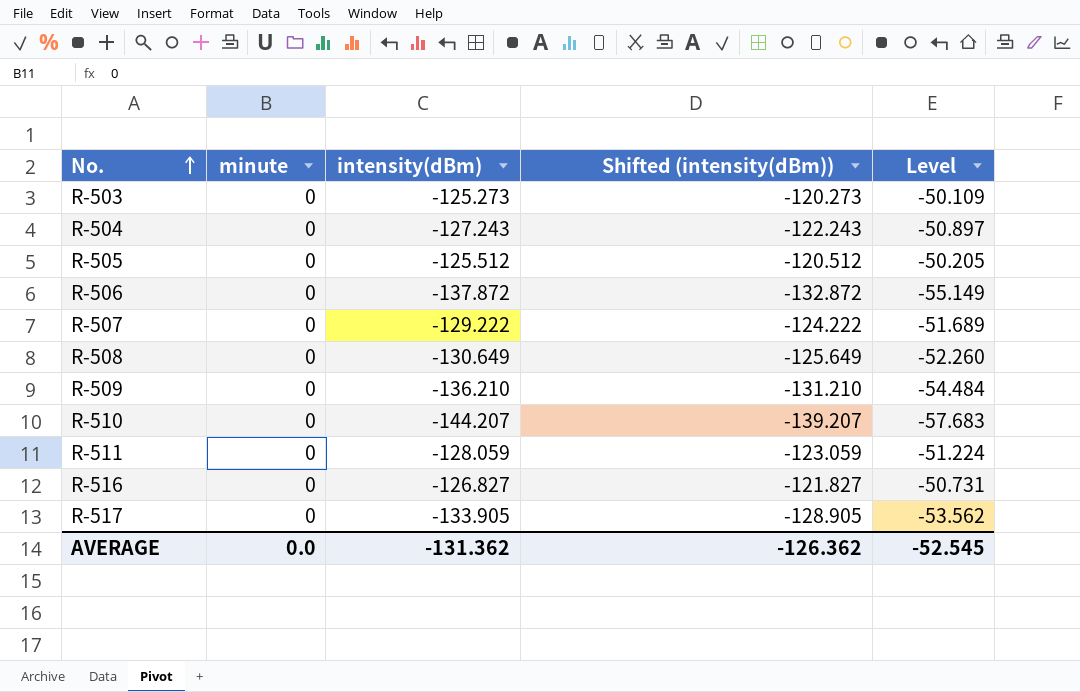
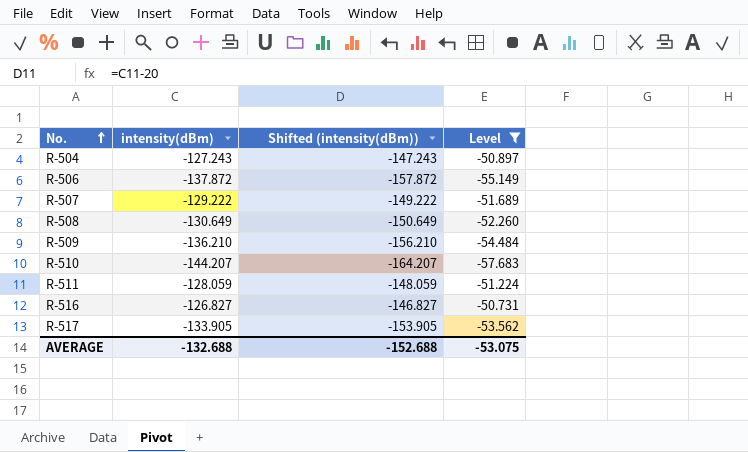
filter: none -> Level <= -50.731
column minute | position: 2 -> none
column Shifted (intensity(dBm)) | formula: [intensity(dBm)] + 5 -> [intensity(dBm)] - 20
AVERAGE | intensity(dBm): -131.362 -> -132.688
AVERAGE | Shifted (intensity(dBm)): -126.362 -> -152.688
AVERAGE | Level: -52.545 -> -53.075

